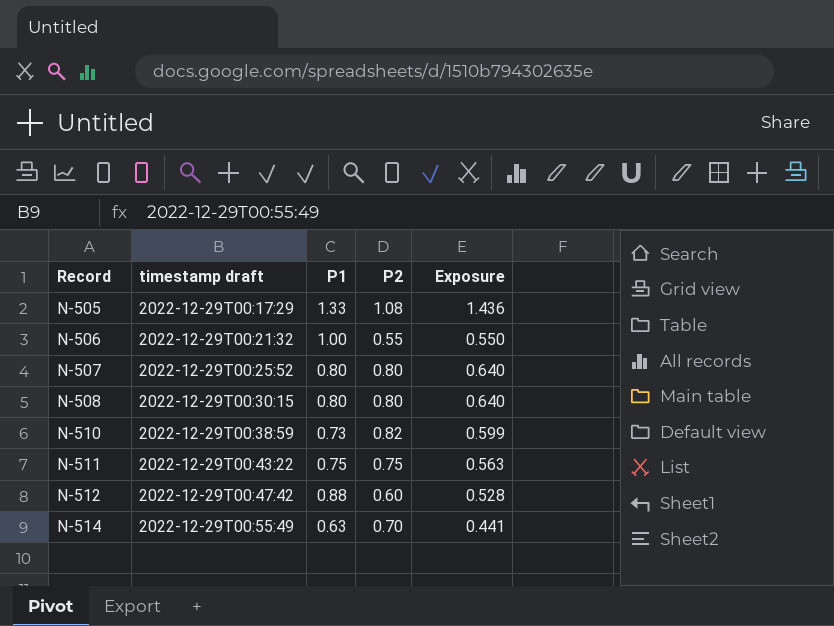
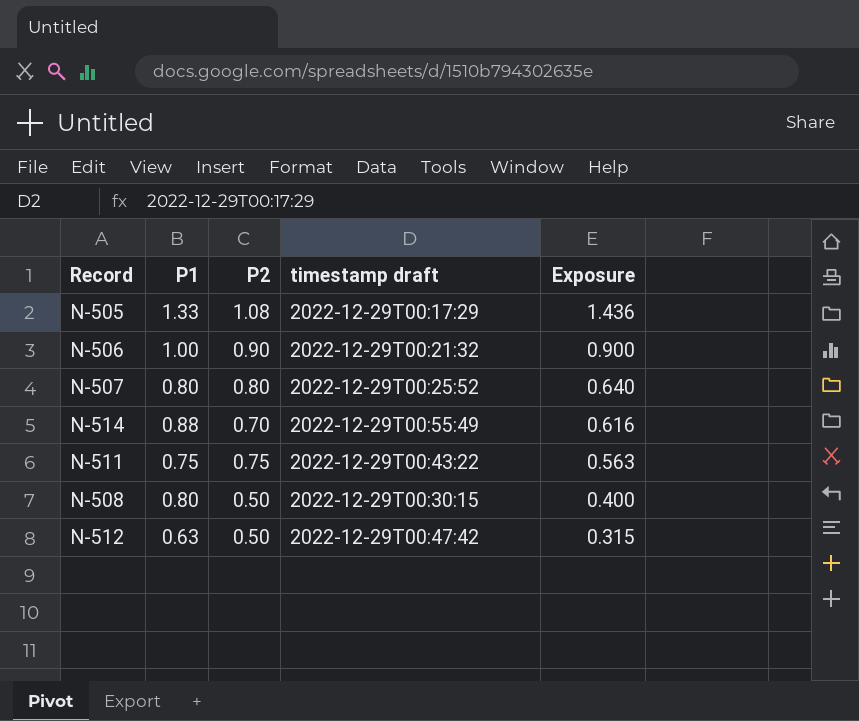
row order: Record ascending -> Exposure descending
column timestamp draft | position: 2 -> 4
row N-510: 2022-12-29T00:38:59 | 0.73 | 0.82 | 0.599 -> none
N-506 | P2: 0.55 -> 0.90
N-506 | Exposure: 0.550 -> 0.900
N-514 | P1: 0.63 -> 0.88
N-514 | Exposure: 0.441 -> 0.616
N-508 | P2: 0.80 -> 0.50
N-508 | Exposure: 0.640 -> 0.400
N-512 | P1: 0.88 -> 0.63
N-512 | P2: 0.60 -> 0.50
N-512 | Exposure: 0.528 -> 0.315

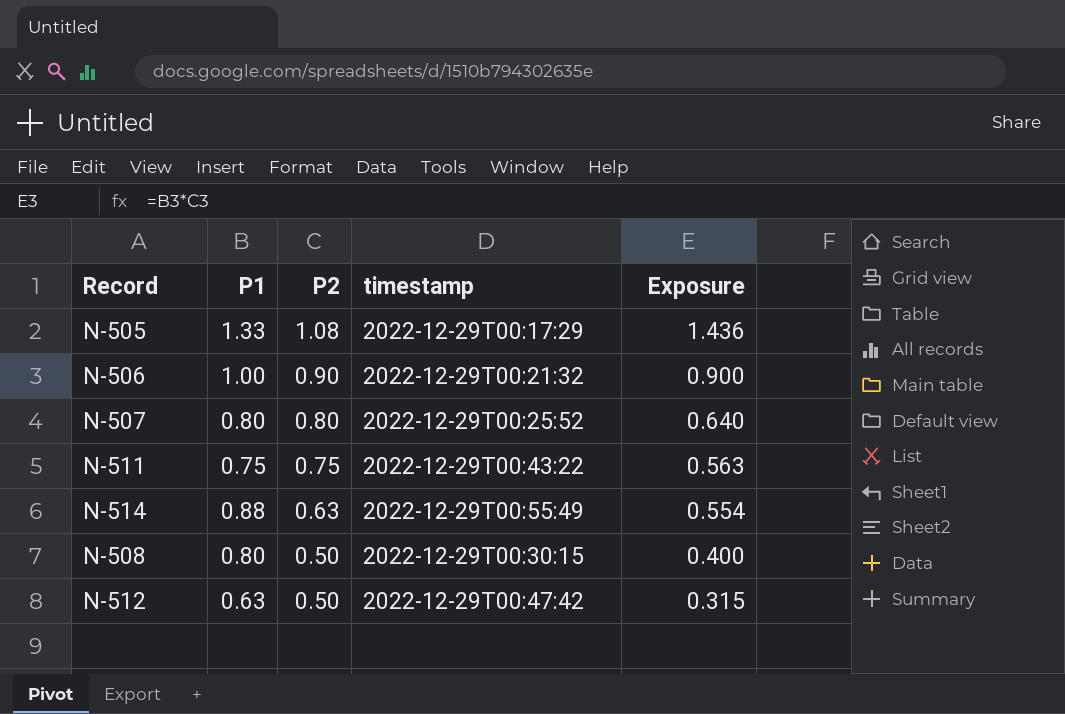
row order: Exposure descending -> P2 descending
column name: timestamp draft -> timestamp
N-514 | P2: 0.70 -> 0.63
N-514 | Exposure: 0.616 -> 0.554

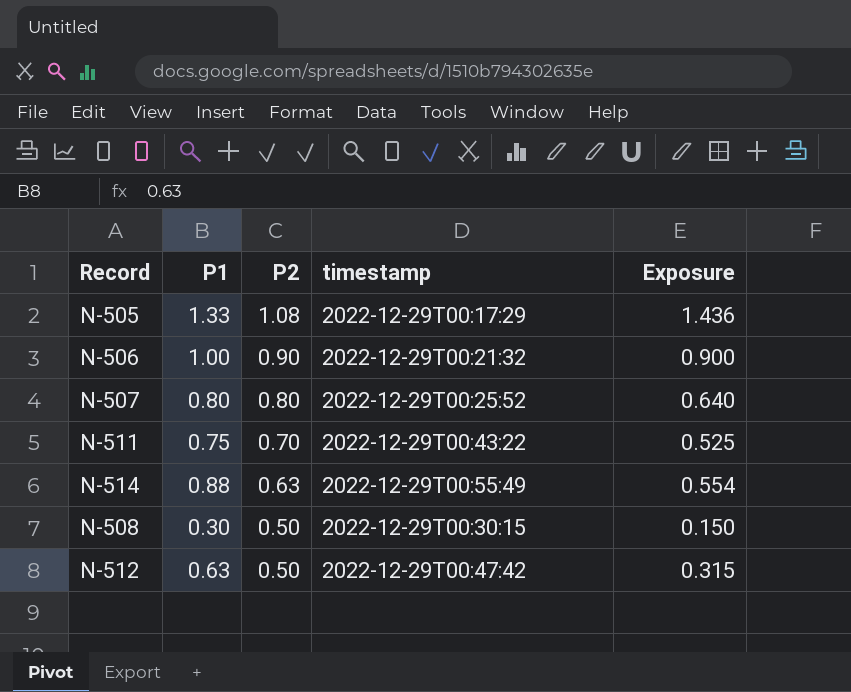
N-511 | P2: 0.75 -> 0.70
N-511 | Exposure: 0.563 -> 0.525
N-508 | P1: 0.80 -> 0.30
N-508 | Exposure: 0.400 -> 0.150

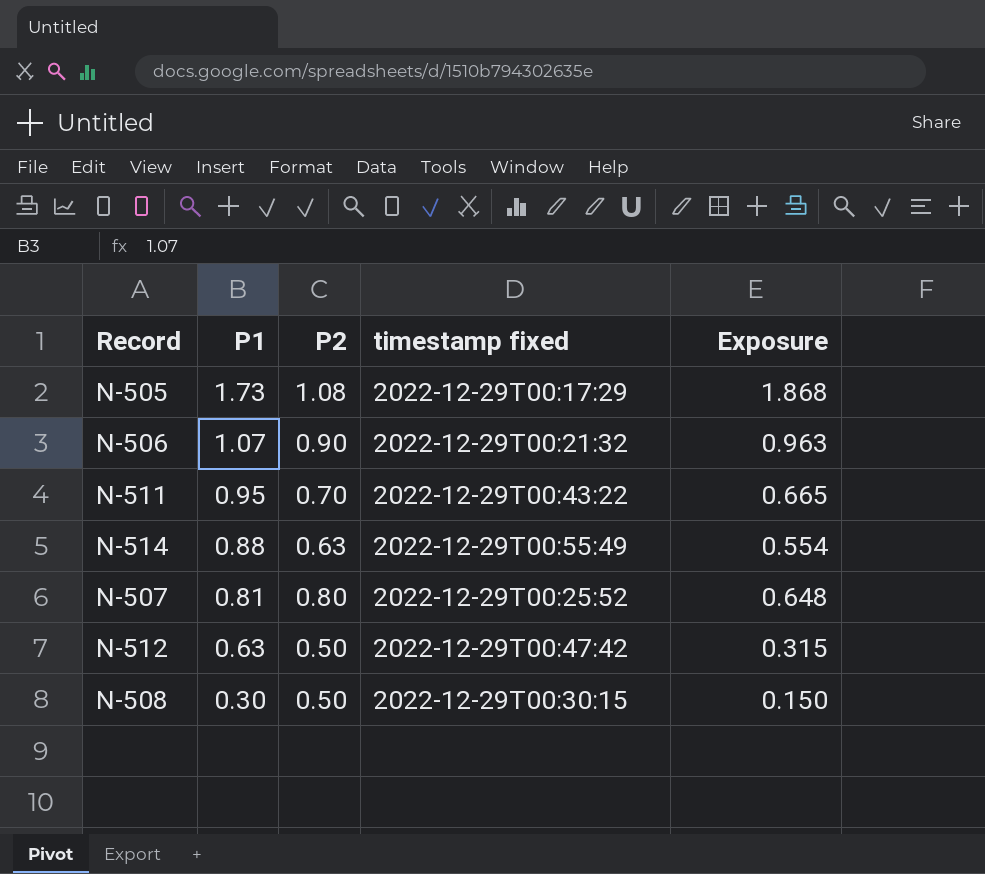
row order: P2 descending -> P1 descending
column name: timestamp -> timestamp fixed
N-505 | P1: 1.33 -> 1.73
N-505 | Exposure: 1.436 -> 1.868
N-506 | P1: 1.00 -> 1.07
N-506 | Exposure: 0.900 -> 0.963
N-511 | P1: 0.75 -> 0.95
N-511 | Exposure: 0.525 -> 0.665
N-507 | P1: 0.80 -> 0.81
N-507 | Exposure: 0.640 -> 0.648

